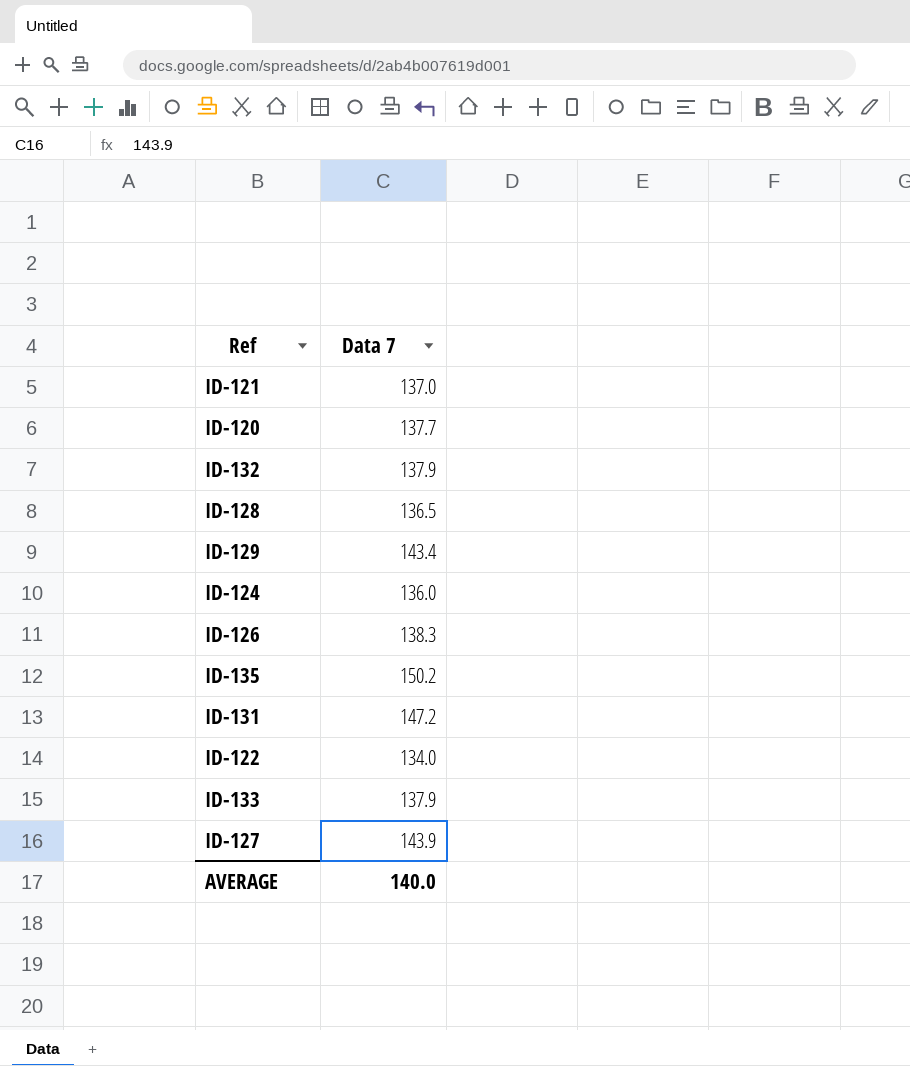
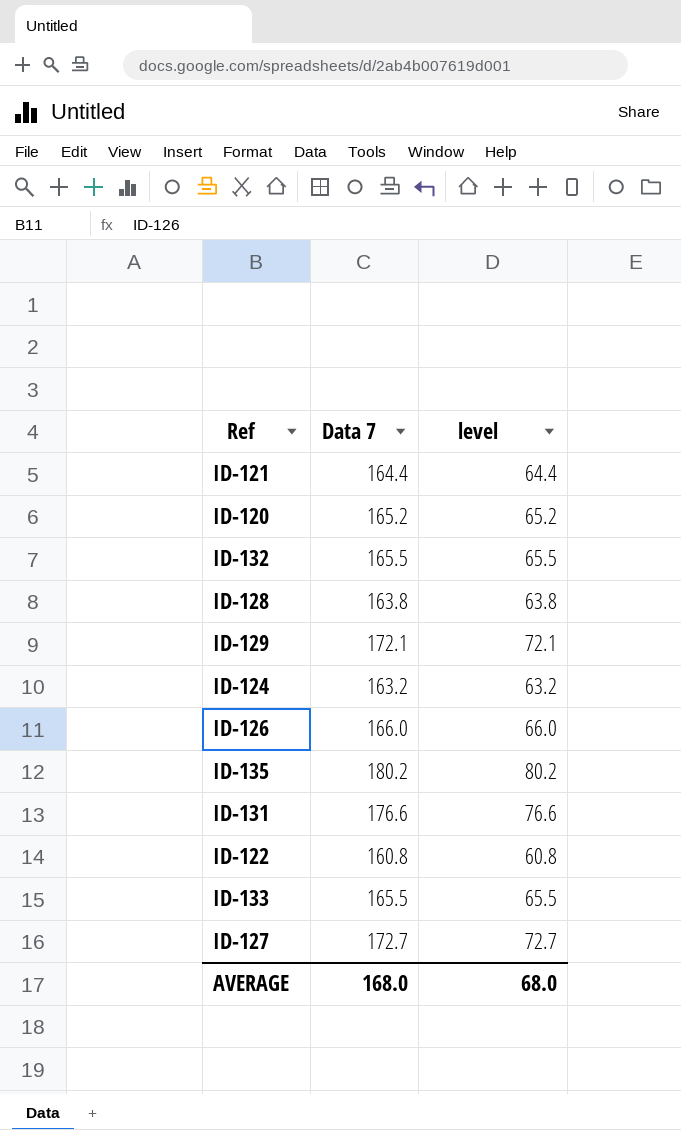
column level | formula: none -> [Data 7] - 100
ID-121 | Data 7: 137.0 -> 164.4
ID-120 | Data 7: 137.7 -> 165.2
ID-132 | Data 7: 137.9 -> 165.5
ID-128 | Data 7: 136.5 -> 163.8
ID-129 | Data 7: 143.4 -> 172.1
ID-124 | Data 7: 136.0 -> 163.2
ID-126 | Data 7: 138.3 -> 166.0
ID-135 | Data 7: 150.2 -> 180.2
ID-131 | Data 7: 147.2 -> 176.6
ID-122 | Data 7: 134.0 -> 160.8
ID-133 | Data 7: 137.9 -> 165.5
ID-127 | Data 7: 143.9 -> 172.7
AVERAGE | Data 7: 140.0 -> 168.0

